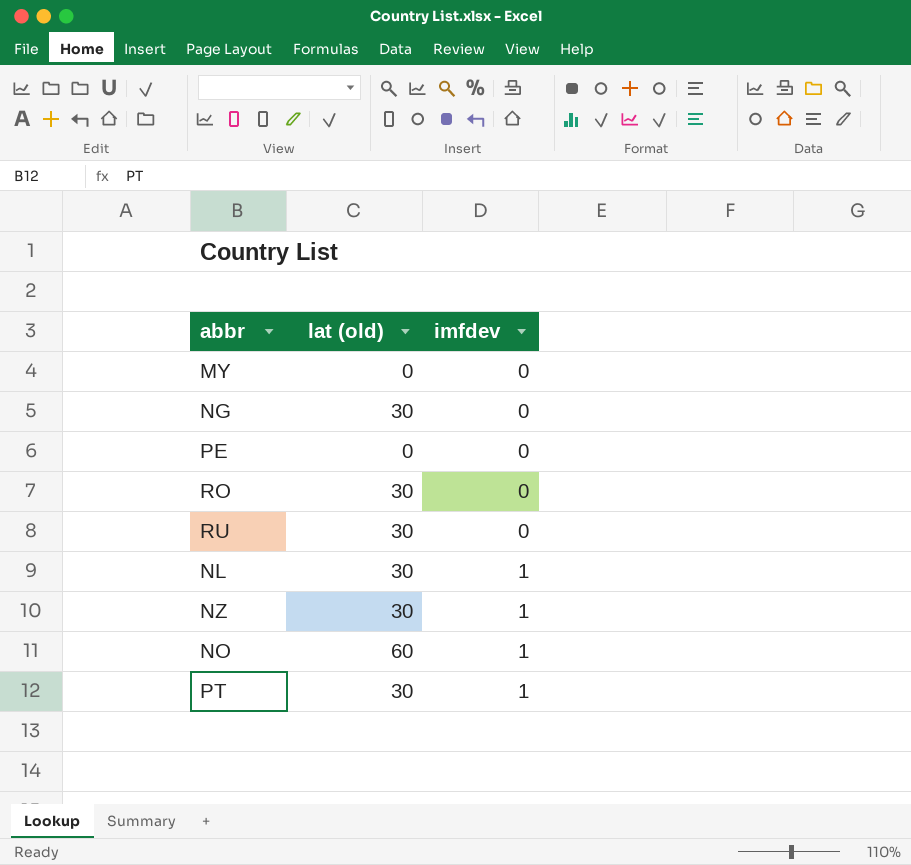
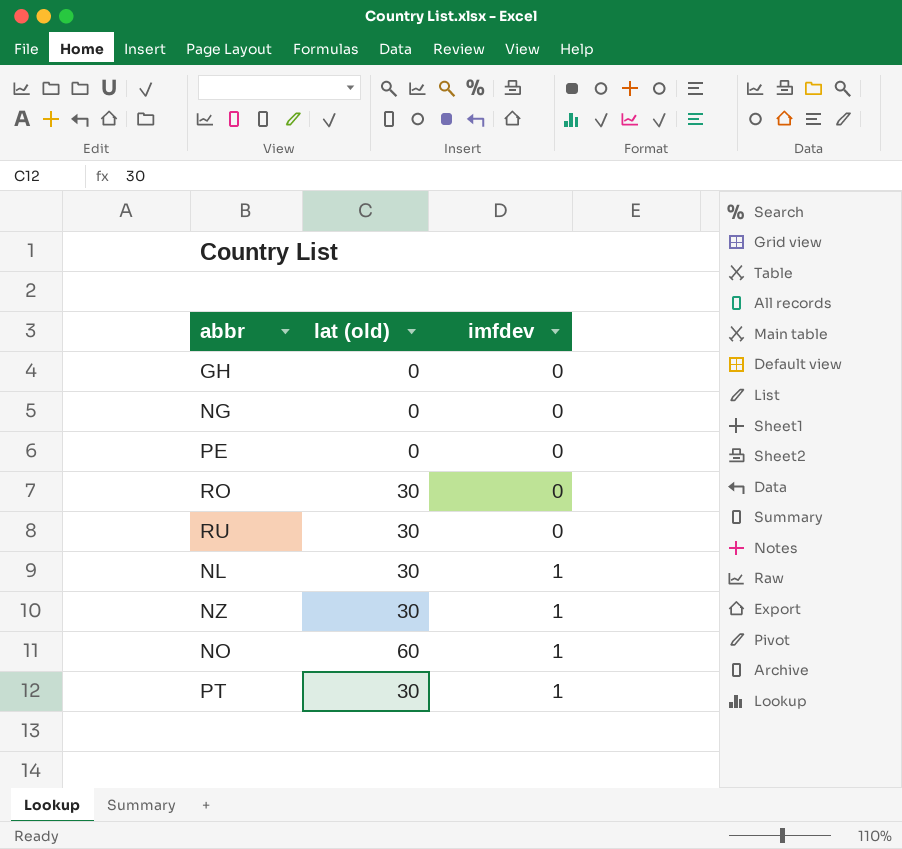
row MY: 0 | 0 -> none
row GH: none -> 0 | 0
NG | lat (old): 30 -> 0

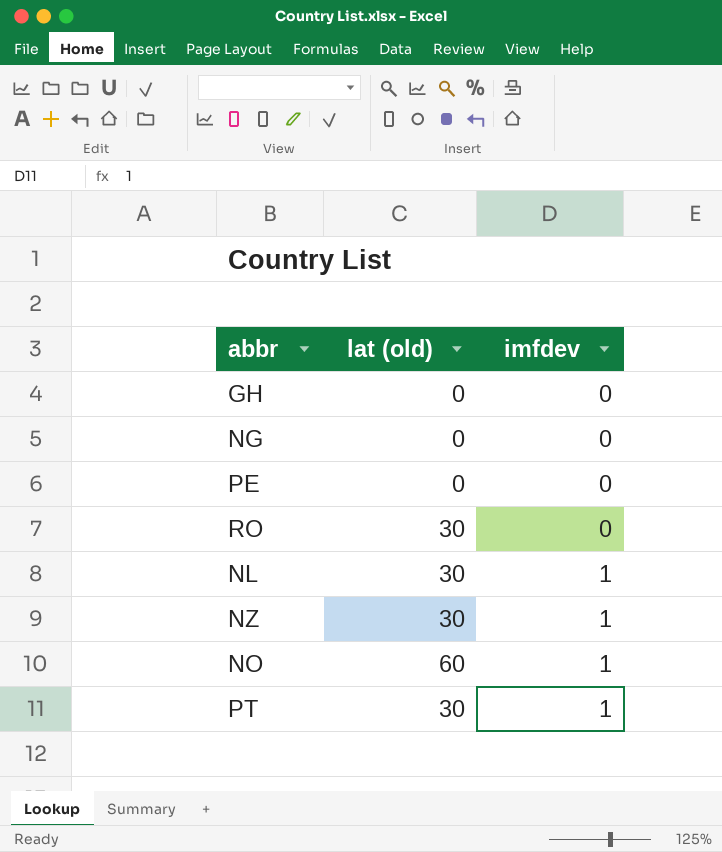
row RU: 30 | 0 -> none

